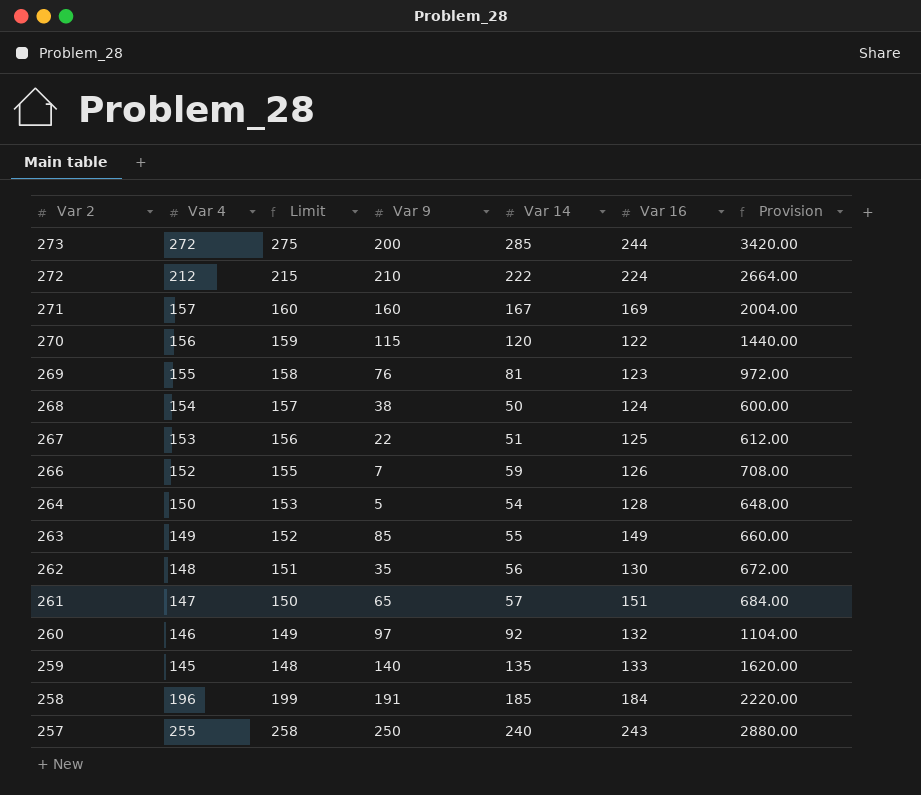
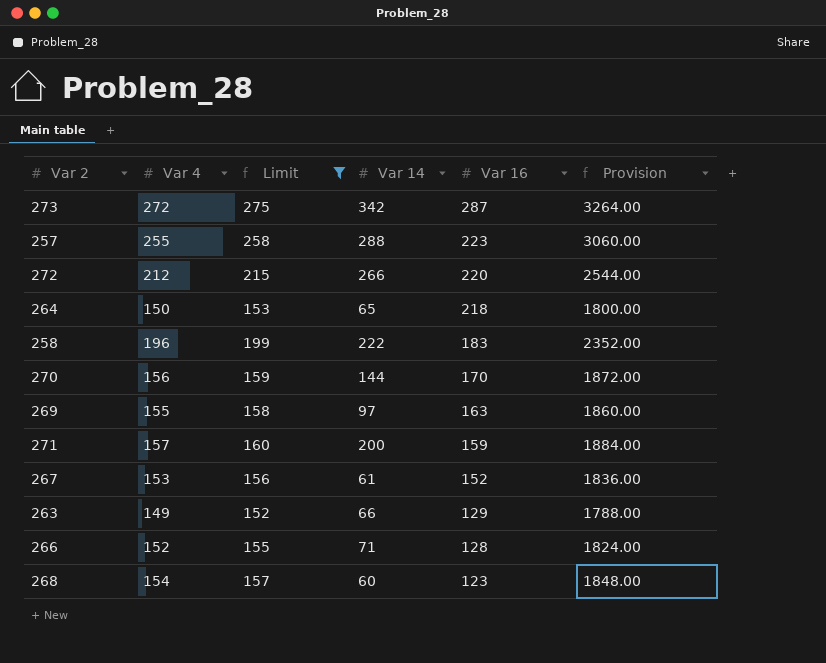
filter: none -> Limit >= 152
row order: Var 2 descending -> Var 16 descending
column Var 9 | position: 4 -> none
column Provision | formula: [Var 14] * 12 -> [Var 4] * 12
273 | Var 14: 285 -> 342
273 | Var 16: 244 -> 287
257 | Var 14: 240 -> 288
257 | Var 16: 243 -> 223
272 | Var 14: 222 -> 266
272 | Var 16: 224 -> 220
264 | Var 14: 54 -> 65
264 | Var 16: 128 -> 218
258 | Var 14: 185 -> 222
258 | Var 16: 184 -> 183
270 | Var 14: 120 -> 144
270 | Var 16: 122 -> 170
269 | Var 14: 81 -> 97
269 | Var 16: 123 -> 163
271 | Var 14: 167 -> 200
271 | Var 16: 169 -> 159
267 | Var 14: 51 -> 61
267 | Var 16: 125 -> 152
263 | Var 14: 55 -> 66
263 | Var 16: 149 -> 129
266 | Var 14: 59 -> 71
266 | Var 16: 126 -> 128
268 | Var 14: 50 -> 60
268 | Var 16: 124 -> 123

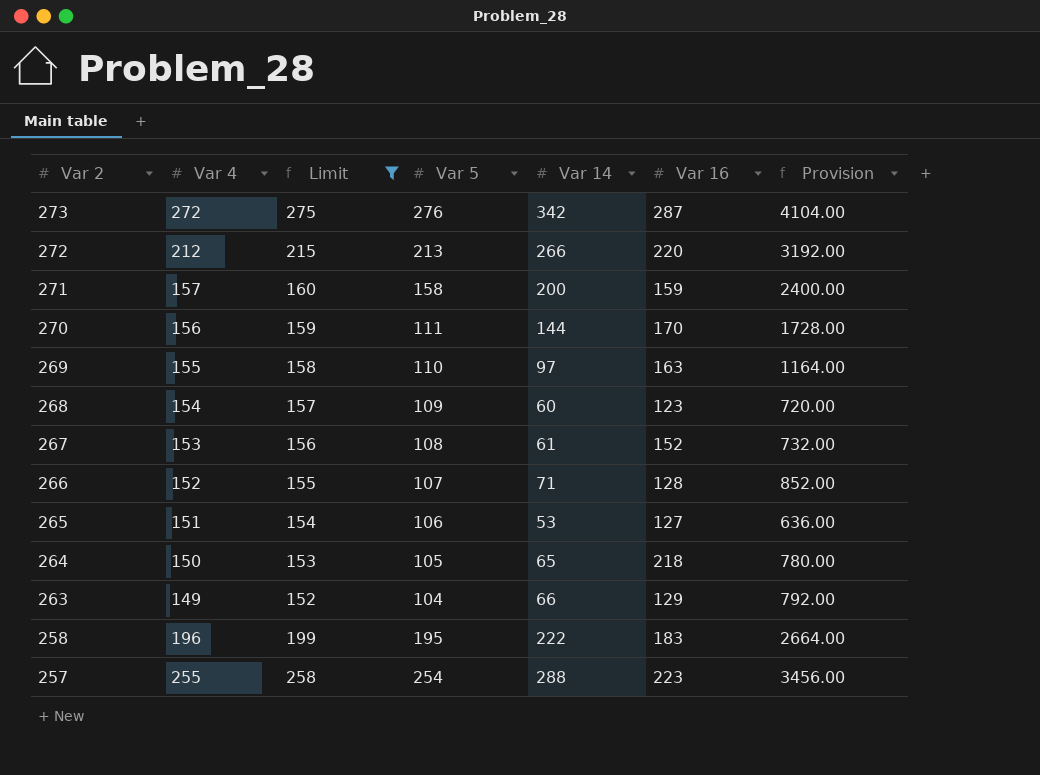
row order: Var 16 descending -> Var 2 descending
column Var 5 | position: none -> 4
column Provision | formula: [Var 4] * 12 -> [Var 14] * 12
row 265: none -> 151 | 154 | 106 | 53 | 127 | 636.00

